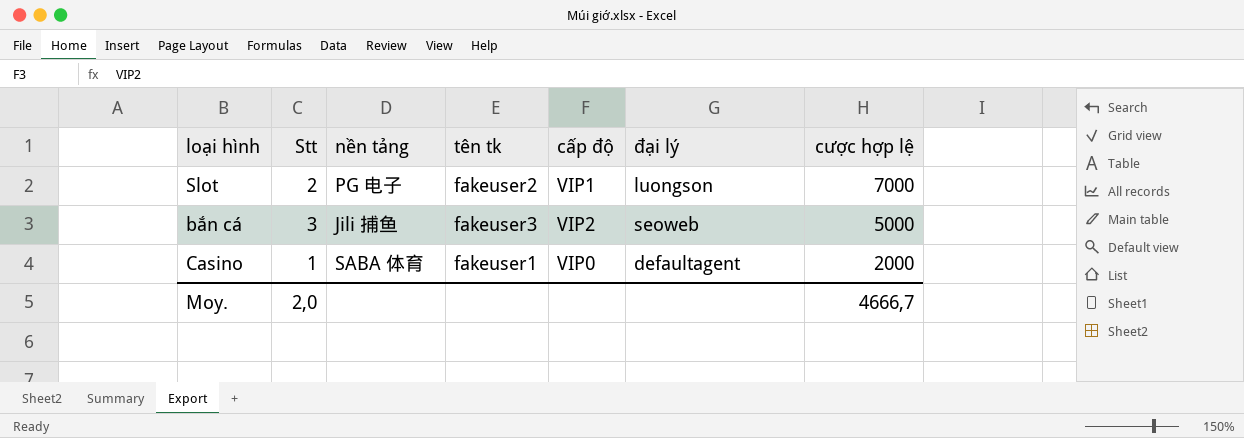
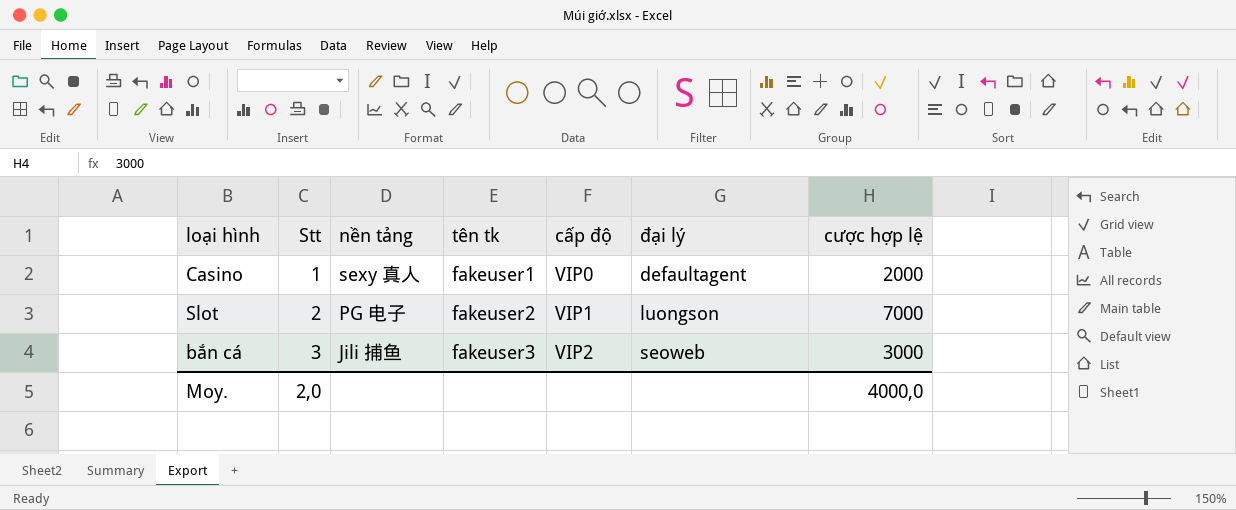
row order: cược hợp lệ descending -> Stt ascending
Casino | nền tảng: SABA 体育 -> sexy 真人
bắn cá | cược hợp lệ: 5000 -> 3000
Moy. | cược hợp lệ: 4666,7 -> 4000,0

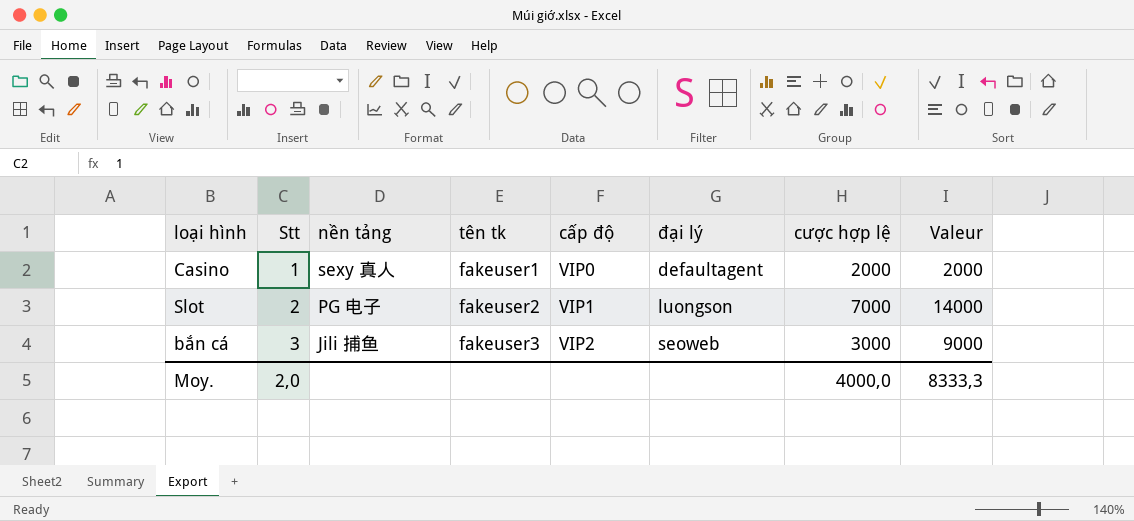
column Valeur | formula: none -> [Stt] * [cược hợp lệ]

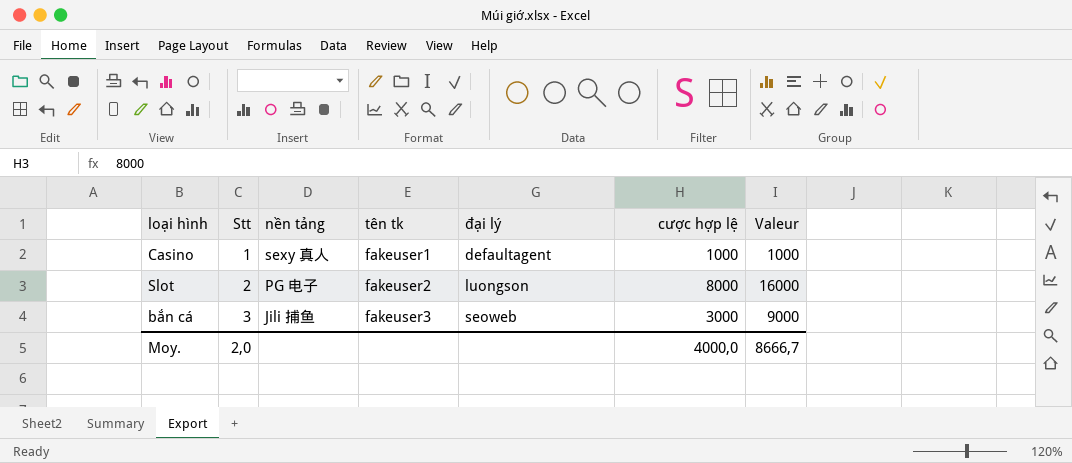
column cấp độ | position: 5 -> none
Casino | cược hợp lệ: 2000 -> 1000
Casino | Valeur: 2000 -> 1000
Slot | cược hợp lệ: 7000 -> 8000
Slot | Valeur: 14000 -> 16000
Moy. | Valeur: 8333,3 -> 8666,7

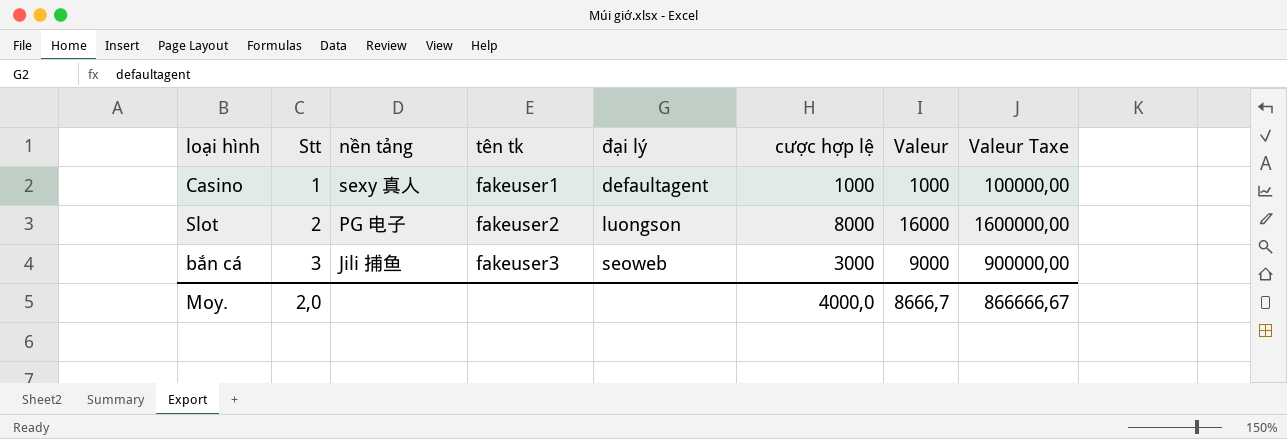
column Valeur Taxe | formula: none -> [Valeur] * 100

